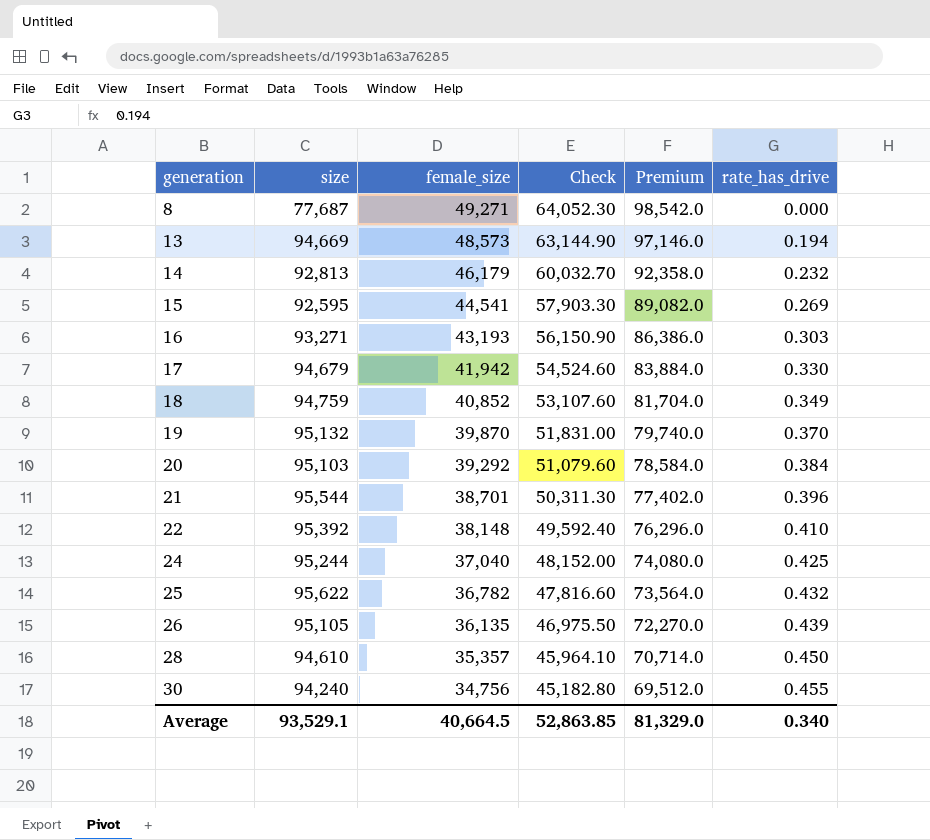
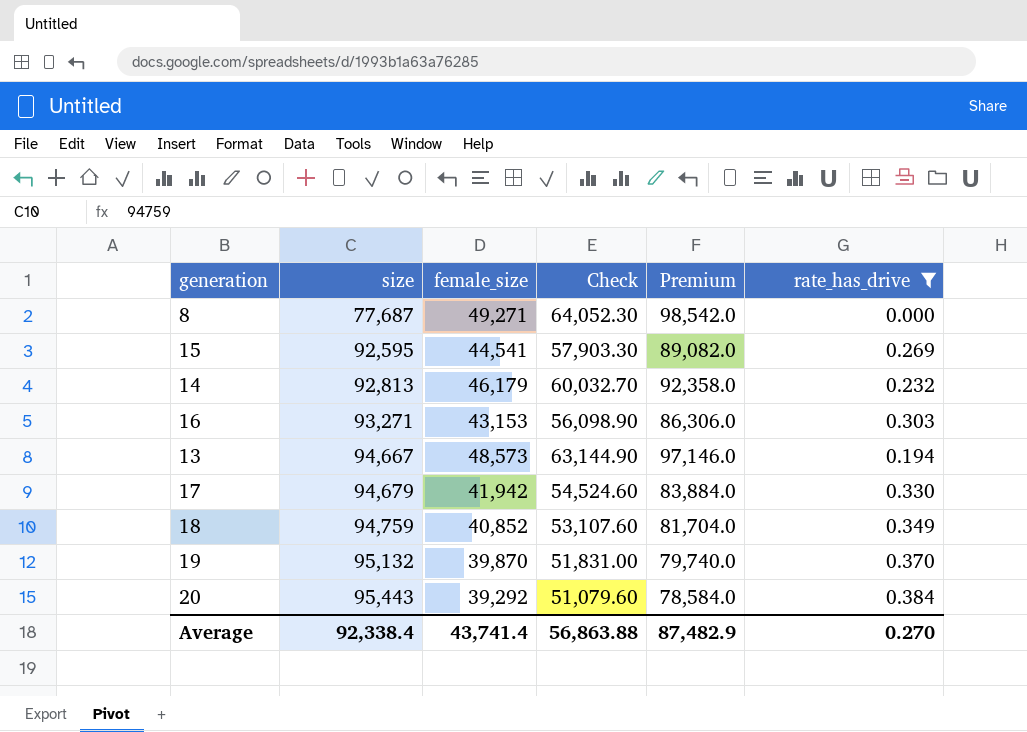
filter: none -> rate_has_drive <= 0.384
row order: generation ascending -> size ascending
16 | female_size: 43,193 -> 43,153
16 | Check: 56,150.90 -> 56,098.90
16 | Premium: 86,386.0 -> 86,306.0
13 | size: 94,669 -> 94,667
20 | size: 95,103 -> 95,443
Average | size: 93,529.1 -> 92,338.4
Average | female_size: 40,664.5 -> 43,741.4
Average | Check: 52,863.85 -> 56,863.88
Average | Premium: 81,329.0 -> 87,482.9
Average | rate_has_drive: 0.340 -> 0.270

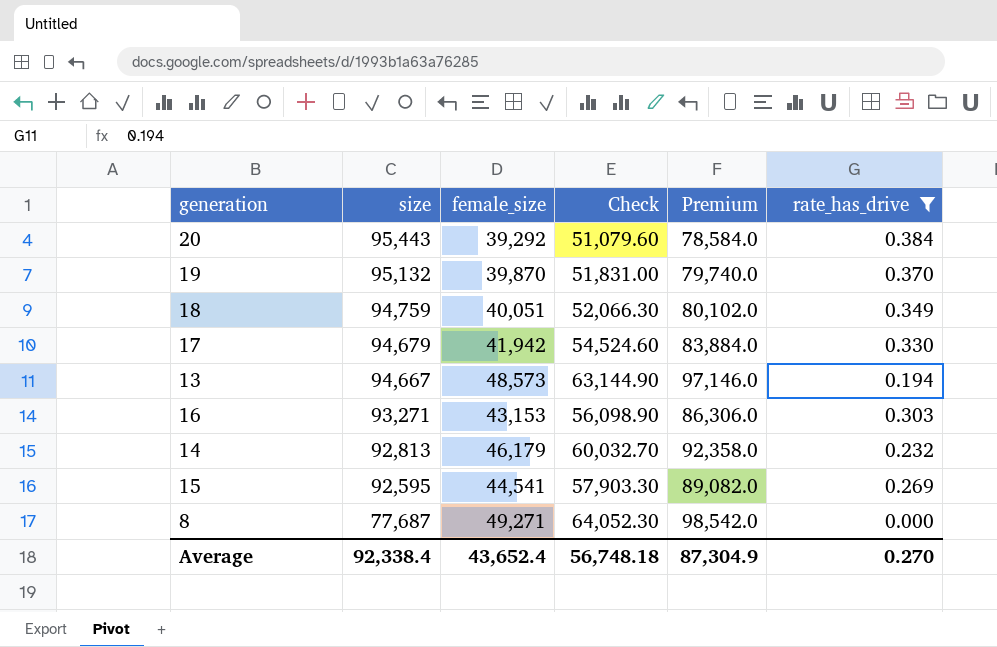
row order: size ascending -> size descending
18 | female_size: 40,852 -> 40,051
18 | Check: 53,107.60 -> 52,066.30
18 | Premium: 81,704.0 -> 80,102.0
Average | female_size: 43,741.4 -> 43,652.4
Average | Check: 56,863.88 -> 56,748.18
Average | Premium: 87,482.9 -> 87,304.9

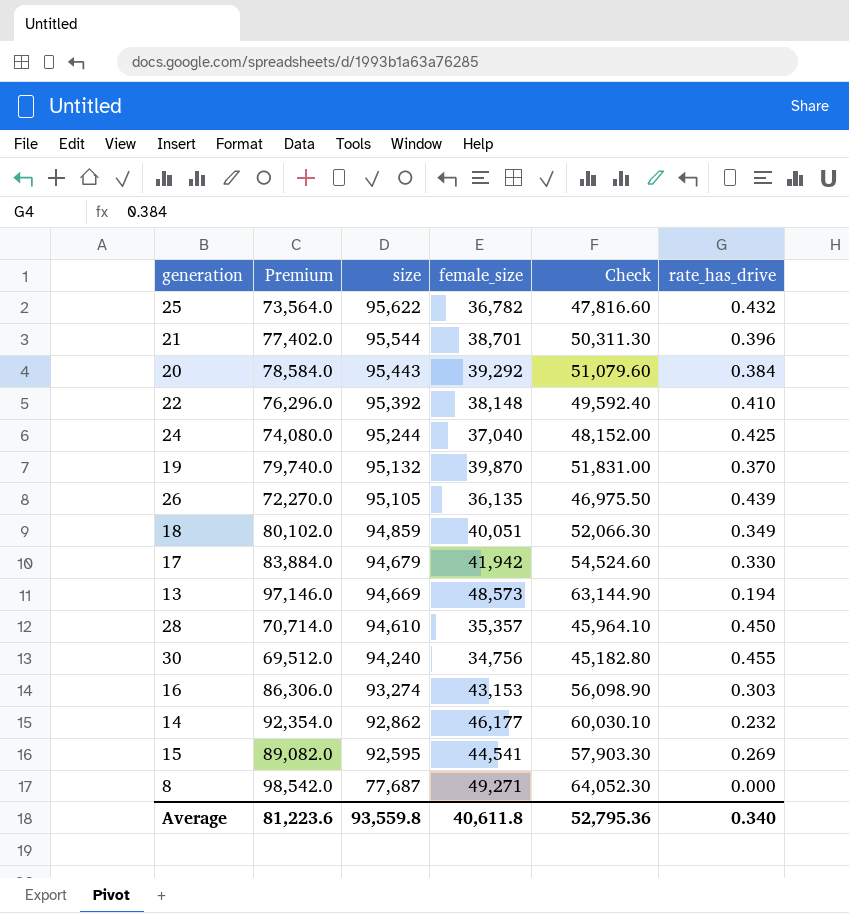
filter: rate_has_drive <= 0.384 -> none
column Premium | position: 5 -> 2
18 | size: 94,759 -> 94,859
13 | size: 94,667 -> 94,669
16 | size: 93,271 -> 93,274
14 | Premium: 92,358.0 -> 92,354.0
14 | size: 92,813 -> 92,862
14 | female_size: 46,179 -> 46,177
14 | Check: 60,032.70 -> 60,030.10
Average | Premium: 87,304.9 -> 81,223.6
Average | size: 92,338.4 -> 93,559.8
Average | female_size: 43,652.4 -> 40,611.8
Average | Check: 56,748.18 -> 52,795.36
Average | rate_has_drive: 0.270 -> 0.340

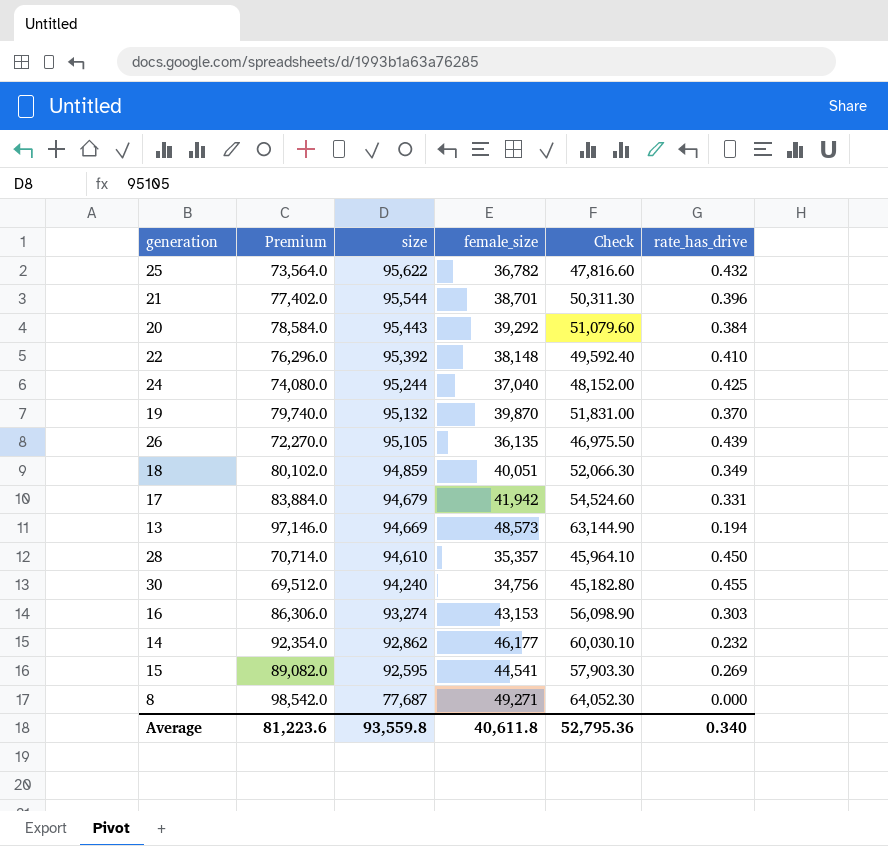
17 | rate_has_drive: 0.330 -> 0.331

